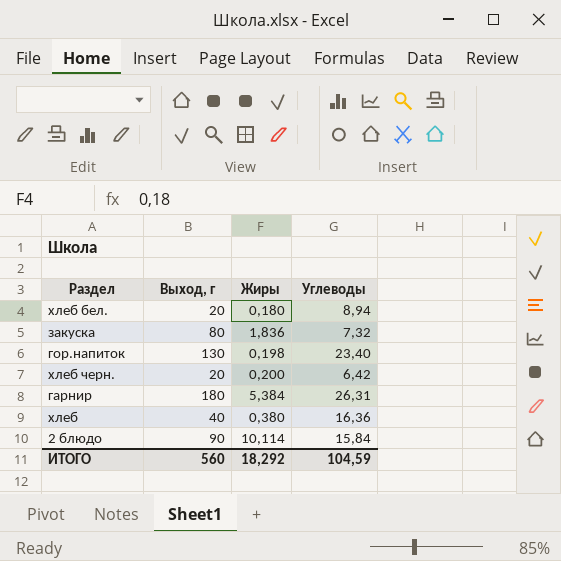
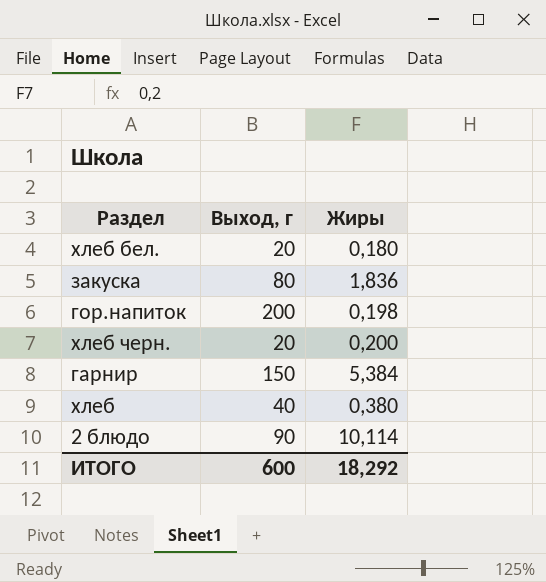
column Углеводы | position: 4 -> none
гор.напиток | Выход, г: 130 -> 200
гарнир | Выход, г: 180 -> 150
ИТОГО | Выход, г: 560 -> 600

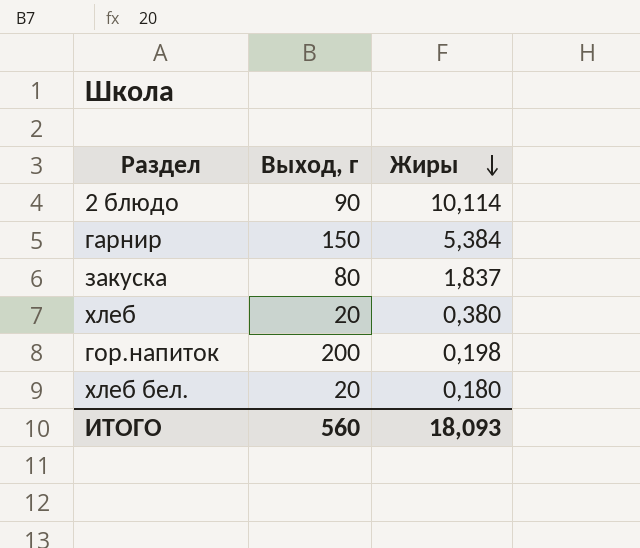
row order: none -> Жиры descending
row хлеб черн.: 20 | 0,200 -> none
закуска | Жиры: 1,836 -> 1,837
хлеб | Выход, г: 40 -> 20
ИТОГО | Выход, г: 600 -> 560
ИТОГО | Жиры: 18,292 -> 18,093

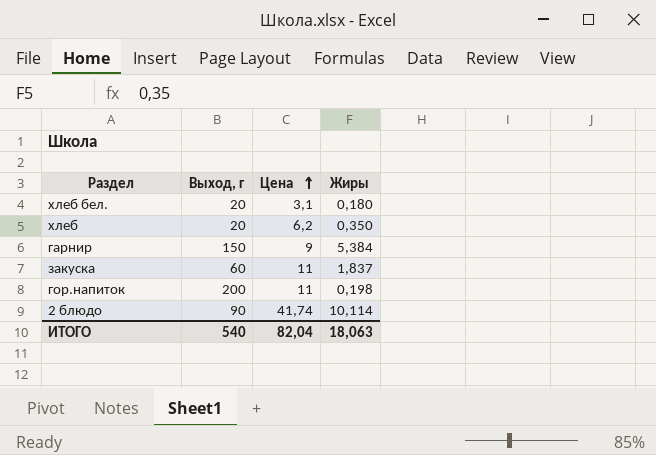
row order: Жиры descending -> Цена ascending
column Цена | position: none -> 3
хлеб | Жиры: 0,380 -> 0,350
закуска | Выход, г: 80 -> 60
ИТОГО | Выход, г: 560 -> 540
ИТОГО | Жиры: 18,093 -> 18,063

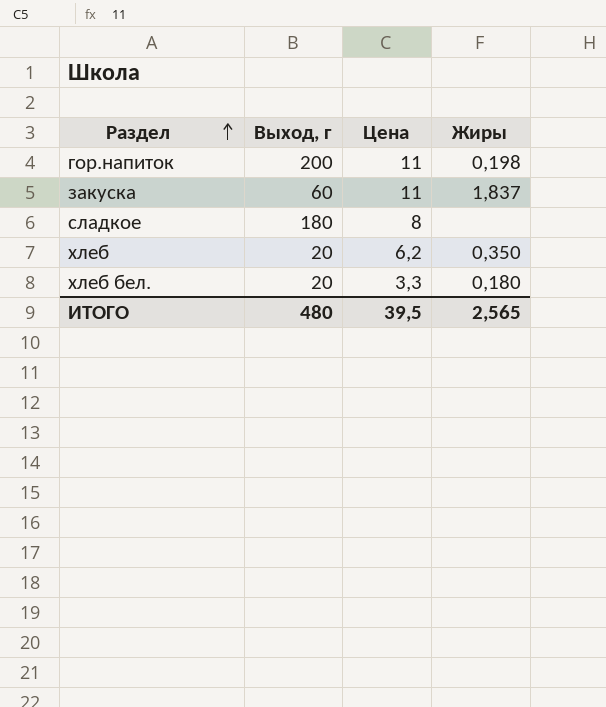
row order: Цена ascending -> Раздел ascending
row гарнир: 150 | 9 | 5,384 -> none
row 2 блюдо: 90 | 41,74 | 10,114 -> none
row сладкое: none -> 180 | 8 | none
хлеб бел. | Цена: 3,1 -> 3,3
ИТОГО | Выход, г: 540 -> 480
ИТОГО | Цена: 82,04 -> 39,5
ИТОГО | Жиры: 18,063 -> 2,565

